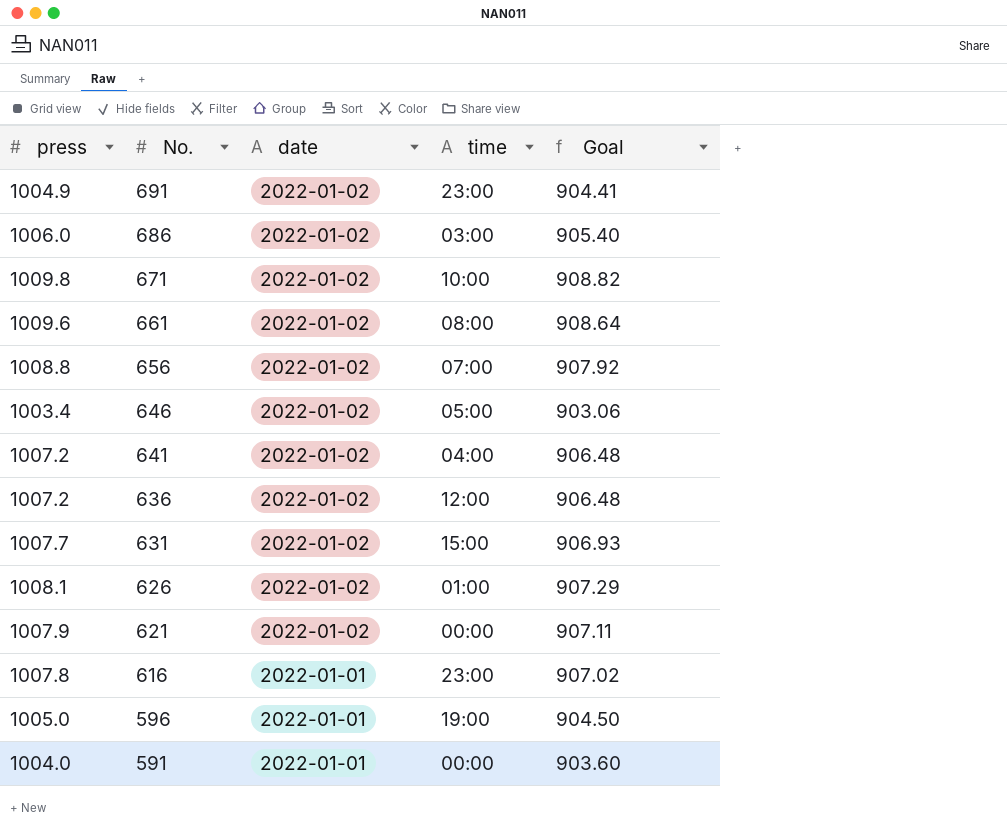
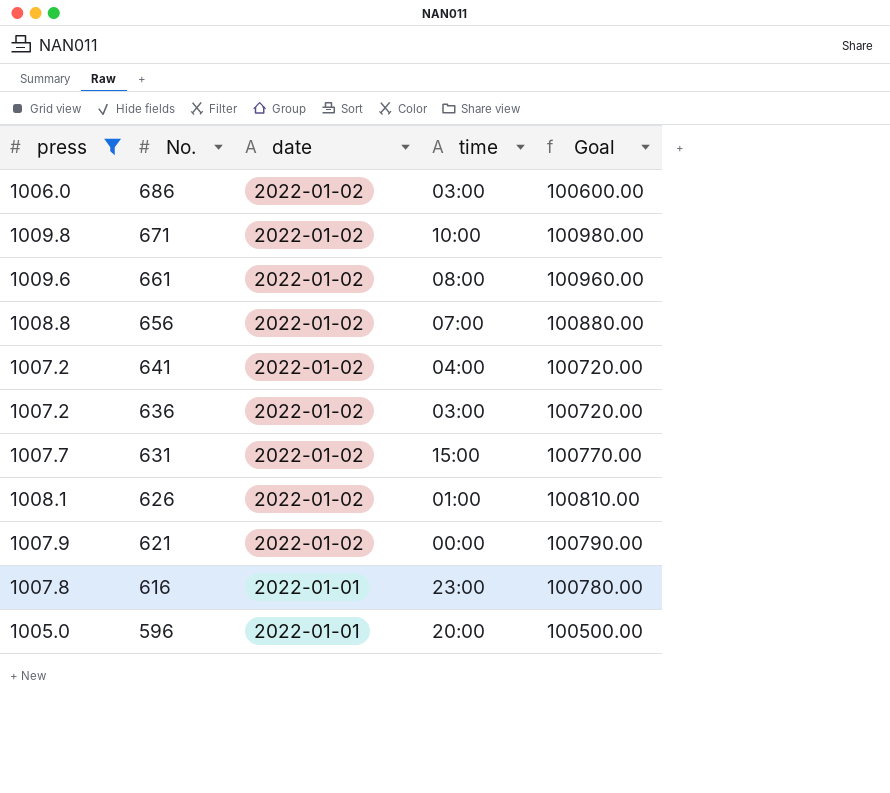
filter: none -> press >= 1005.0
column Goal | formula: [press] * 0.9 -> [press] * 100
636 | time: 12:00 -> 03:00
596 | time: 19:00 -> 20:00

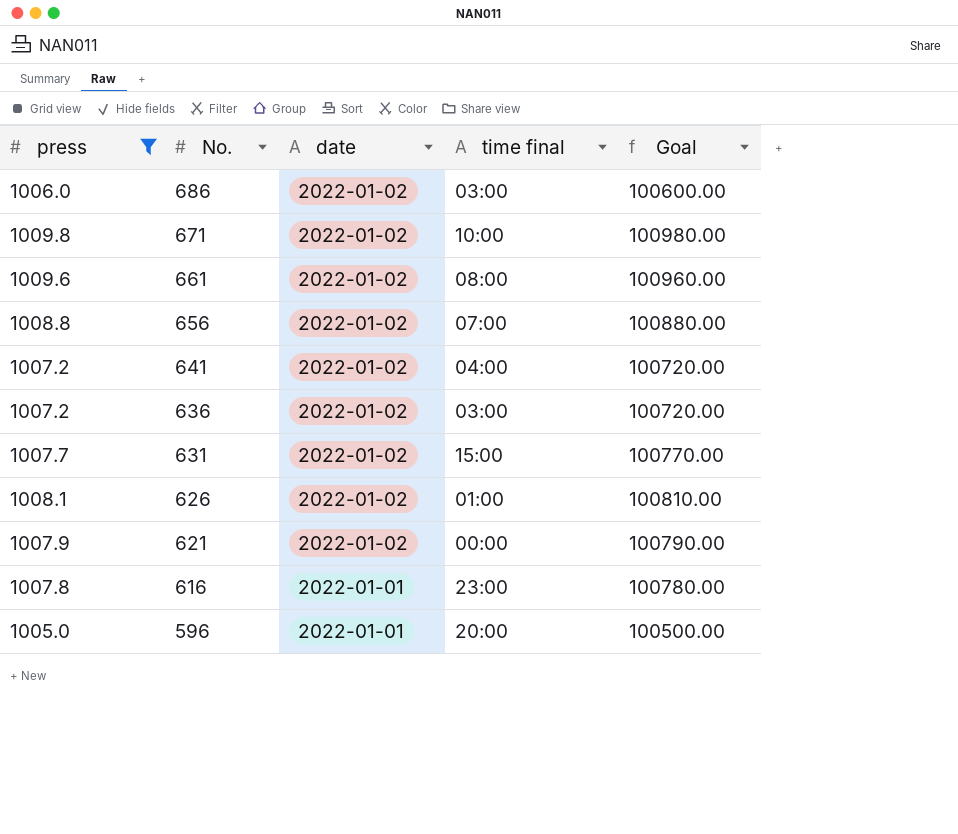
column name: time -> time final

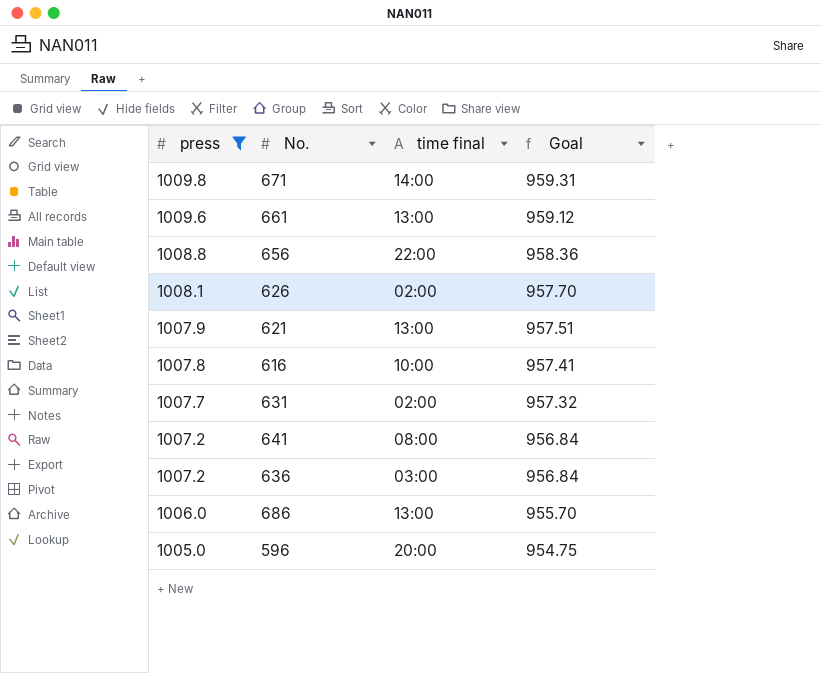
row order: No. descending -> press descending
column date | position: 3 -> none
column Goal | formula: [press] * 100 -> [press] * 0.95
671 | time final: 10:00 -> 14:00
661 | time final: 08:00 -> 13:00
656 | time final: 07:00 -> 22:00
626 | time final: 01:00 -> 02:00
621 | time final: 00:00 -> 13:00
616 | time final: 23:00 -> 10:00
631 | time final: 15:00 -> 02:00
641 | time final: 04:00 -> 08:00
686 | time final: 03:00 -> 13:00

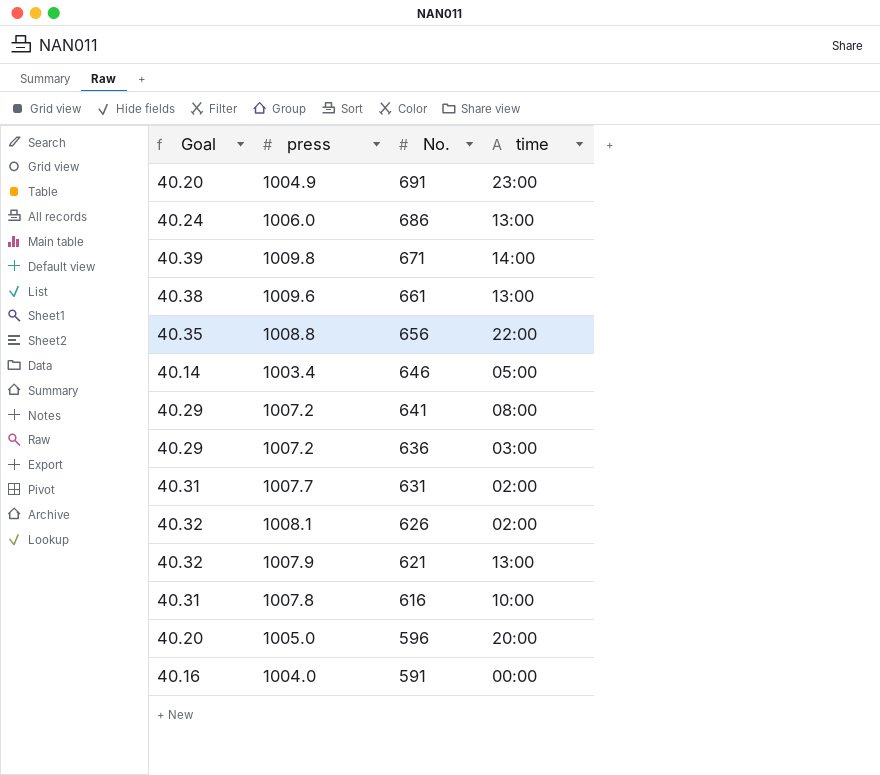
filter: press >= 1005.0 -> none
row order: press descending -> No. descending
column Goal | formula: [press] * 0.95 -> [press] * 0.04
column Goal | position: 4 -> 1
column name: time final -> time

